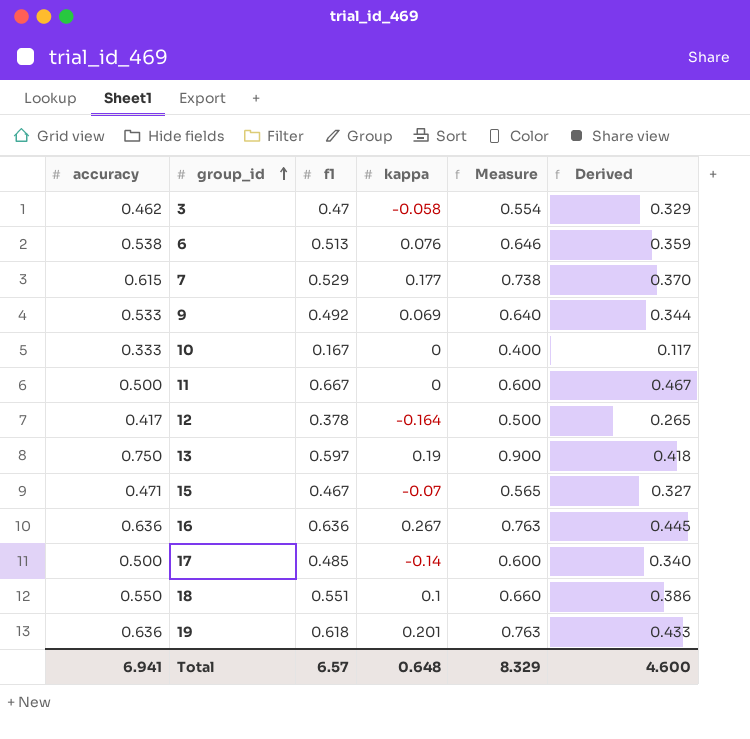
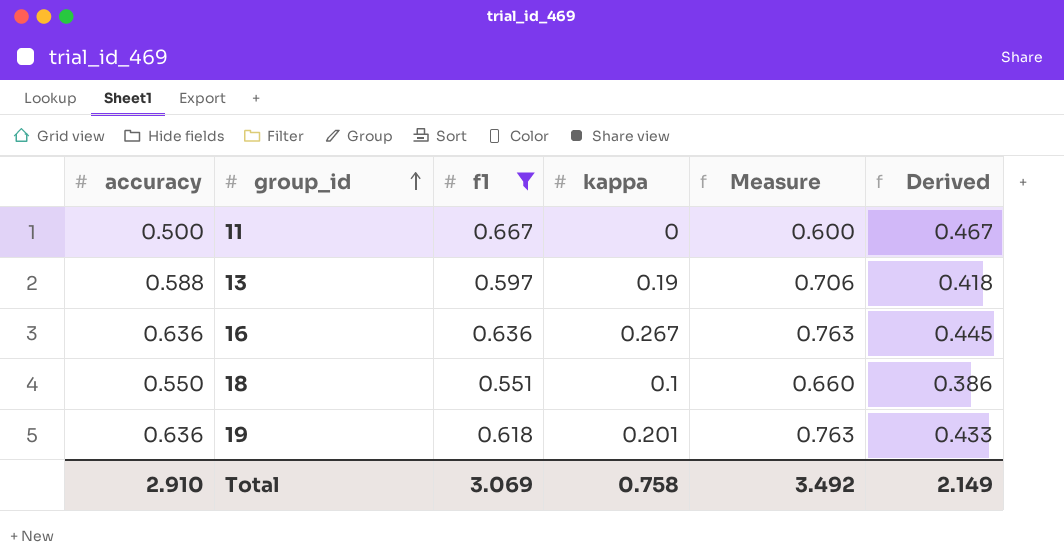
filter: none -> f1 >= 0.551
13 | accuracy: 0.750 -> 0.588
13 | Measure: 0.900 -> 0.706
Total | accuracy: 6.941 -> 2.910
Total | f1: 6.57 -> 3.069
Total | kappa: 0.648 -> 0.758
Total | Measure: 8.329 -> 3.492
Total | Derived: 4.600 -> 2.149

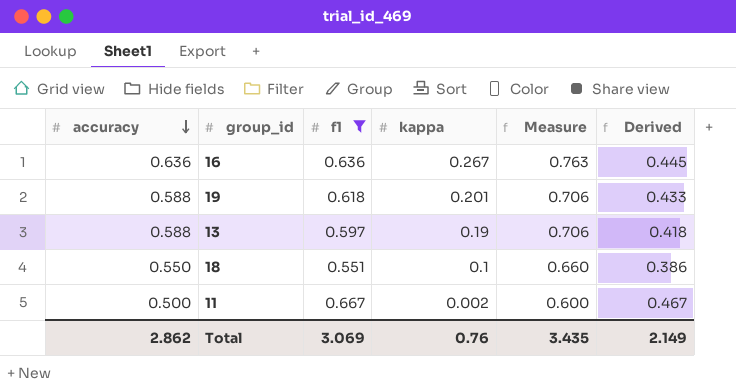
row order: group_id ascending -> accuracy descending
19 | accuracy: 0.636 -> 0.588
19 | Measure: 0.763 -> 0.706
11 | kappa: 0 -> 0.002
Total | accuracy: 2.910 -> 2.862
Total | kappa: 0.758 -> 0.76
Total | Measure: 3.492 -> 3.435

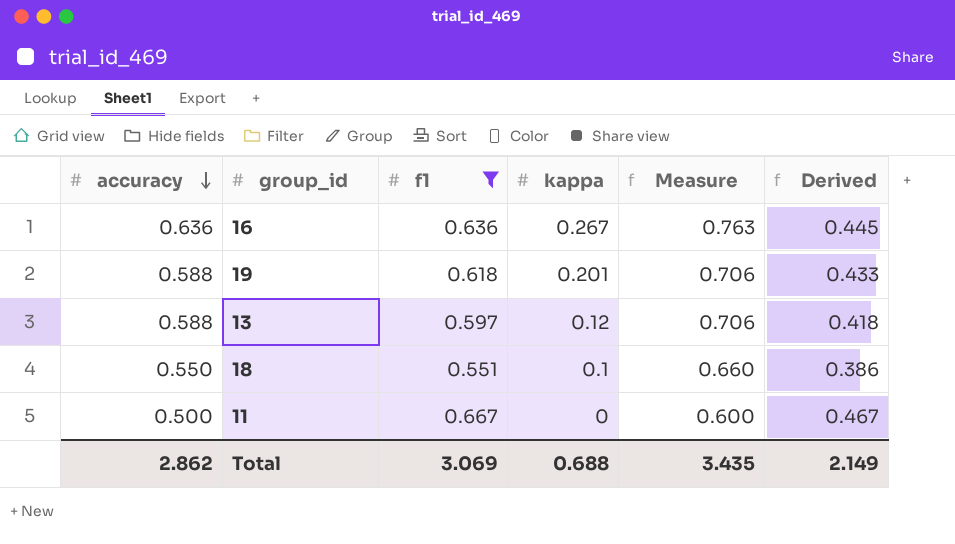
13 | kappa: 0.19 -> 0.12
11 | kappa: 0.002 -> 0
Total | kappa: 0.76 -> 0.688

